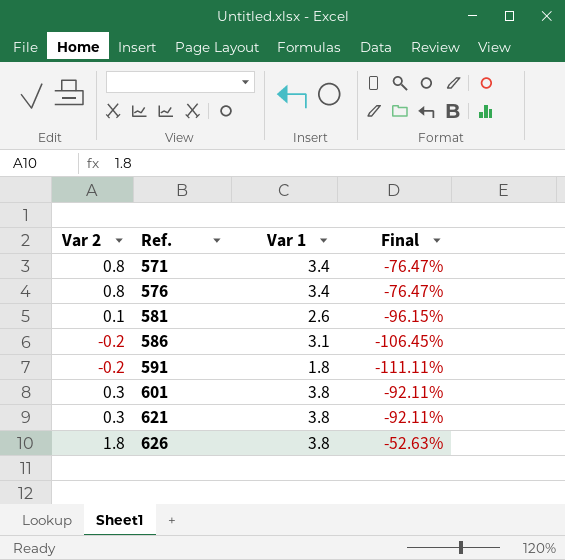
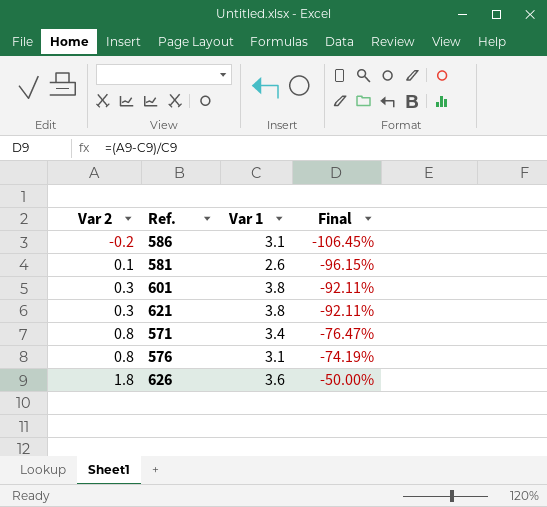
row order: Ref. ascending -> Var 2 ascending
row 591: -0.2 | 1.8 | -111.11% -> none
576 | Var 1: 3.4 -> 3.1
576 | Final: -76.47% -> -74.19%
626 | Var 1: 3.8 -> 3.6
626 | Final: -52.63% -> -50.00%

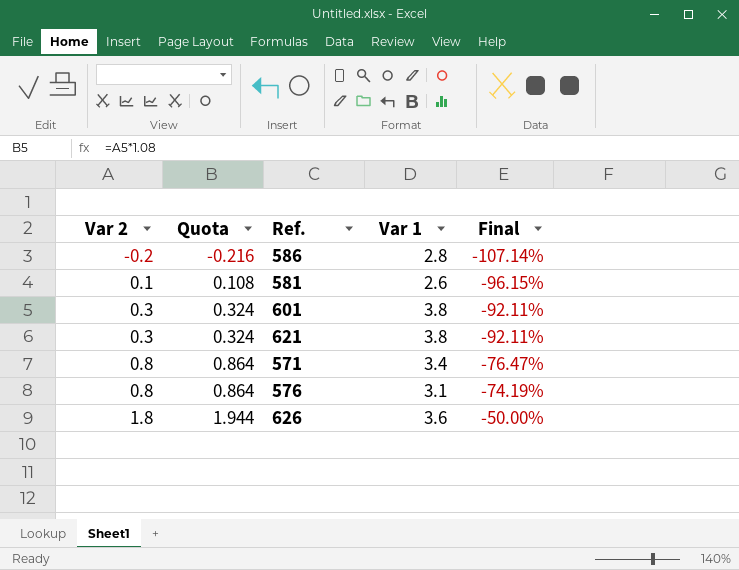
column Quota | formula: none -> [Var 2] * 1.08
586 | Var 1: 3.1 -> 2.8
586 | Final: -106.45% -> -107.14%

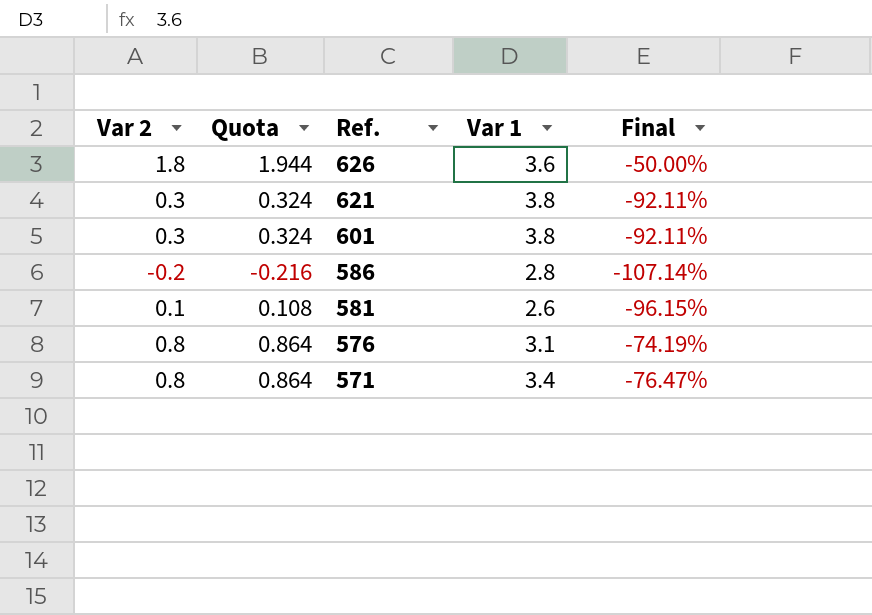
row order: Var 2 ascending -> Ref. descending

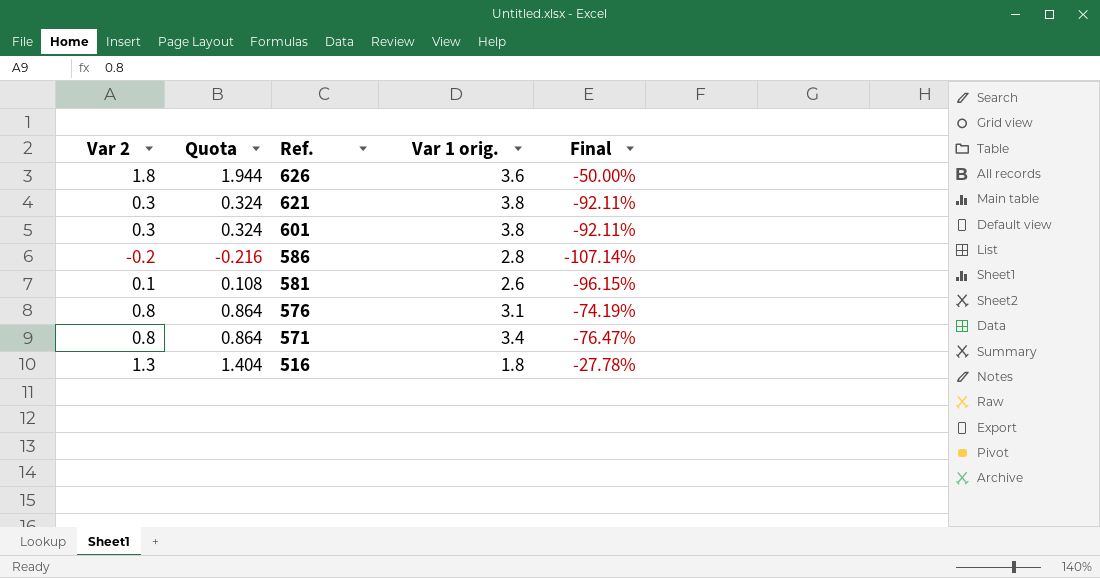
column name: Var 1 -> Var 1 orig.
row 516: none -> 1.3 | 1.404 | 1.8 | -27.78%

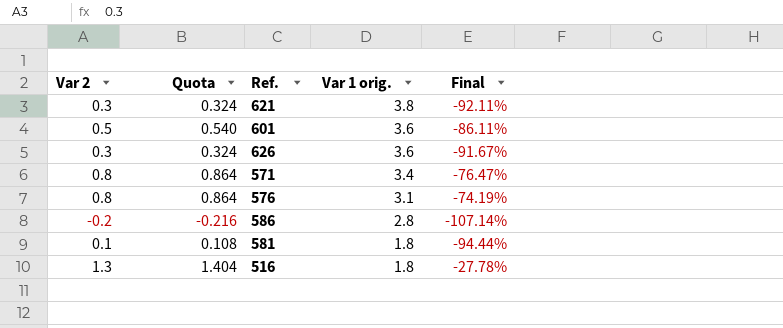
row order: Ref. descending -> Var 1 orig. descending
601 | Var 2: 0.3 -> 0.5
601 | Quota: 0.324 -> 0.540
601 | Var 1 orig.: 3.8 -> 3.6
601 | Final: -92.11% -> -86.11%
626 | Var 2: 1.8 -> 0.3
626 | Quota: 1.944 -> 0.324
626 | Final: -50.00% -> -91.67%
581 | Var 1 orig.: 2.6 -> 1.8
581 | Final: -96.15% -> -94.44%

